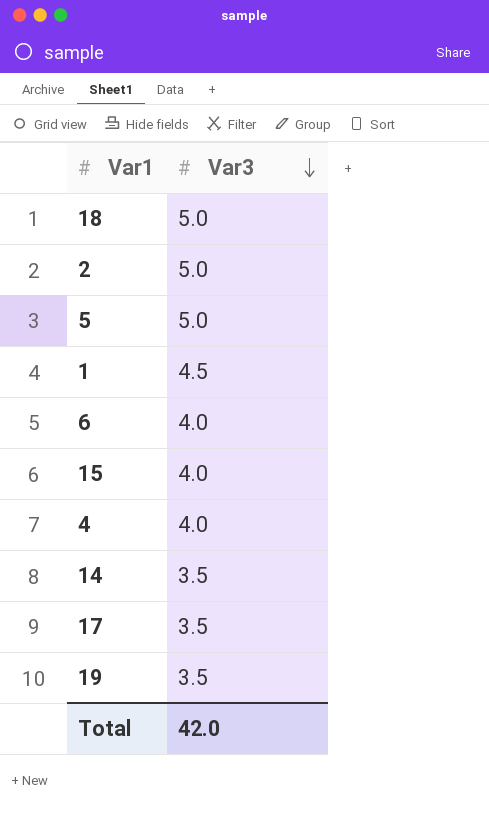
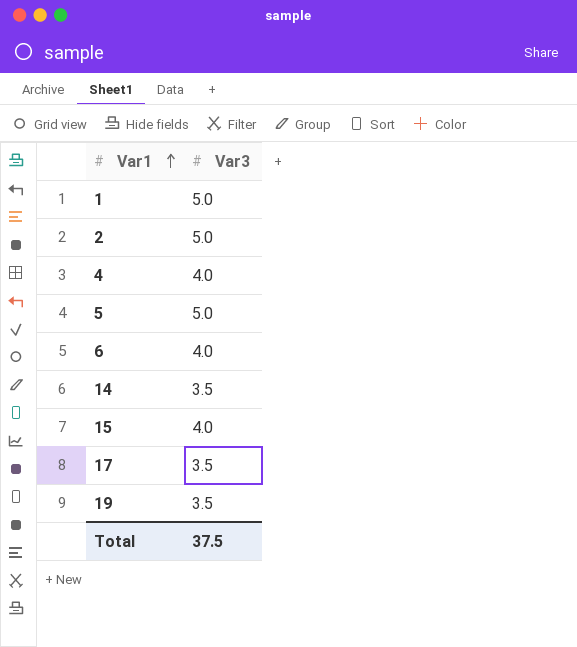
row order: Var3 descending -> Var1 ascending
row 18: 5.0 -> none
1 | Var3: 4.5 -> 5.0
Total | Var3: 42.0 -> 37.5

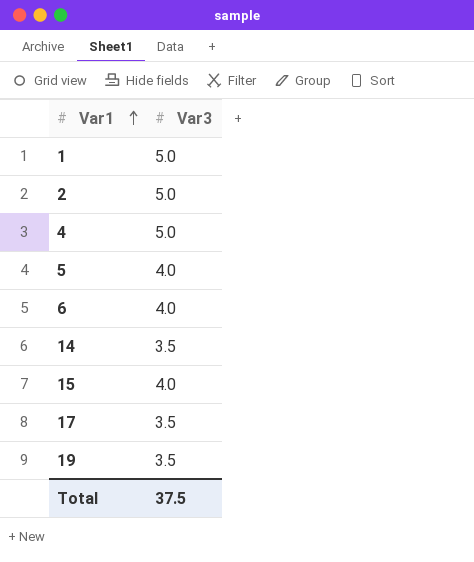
4 | Var3: 4.0 -> 5.0
5 | Var3: 5.0 -> 4.0

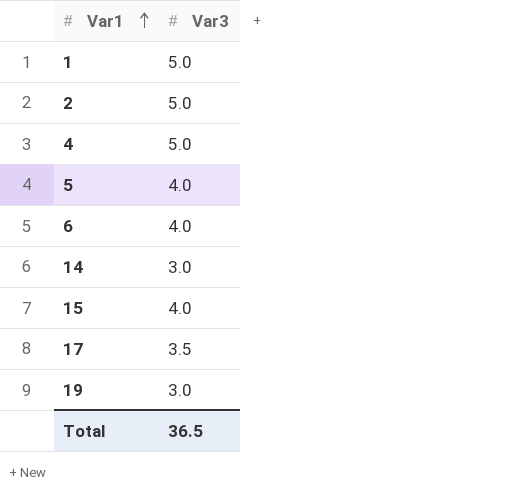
14 | Var3: 3.5 -> 3.0
19 | Var3: 3.5 -> 3.0
Total | Var3: 37.5 -> 36.5

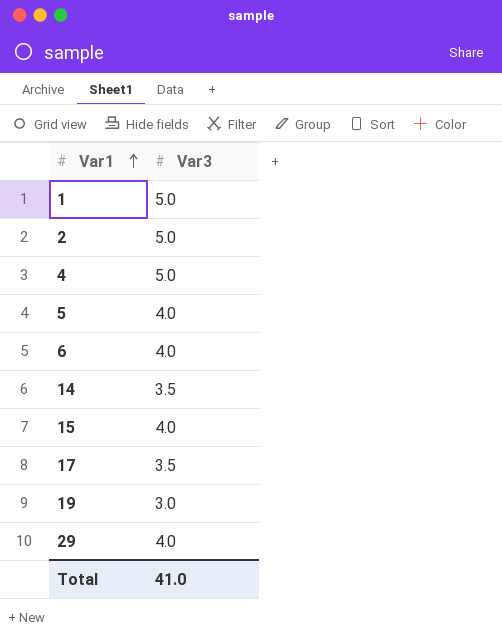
14 | Var3: 3.0 -> 3.5
row 29: none -> 4.0
Total | Var3: 36.5 -> 41.0

